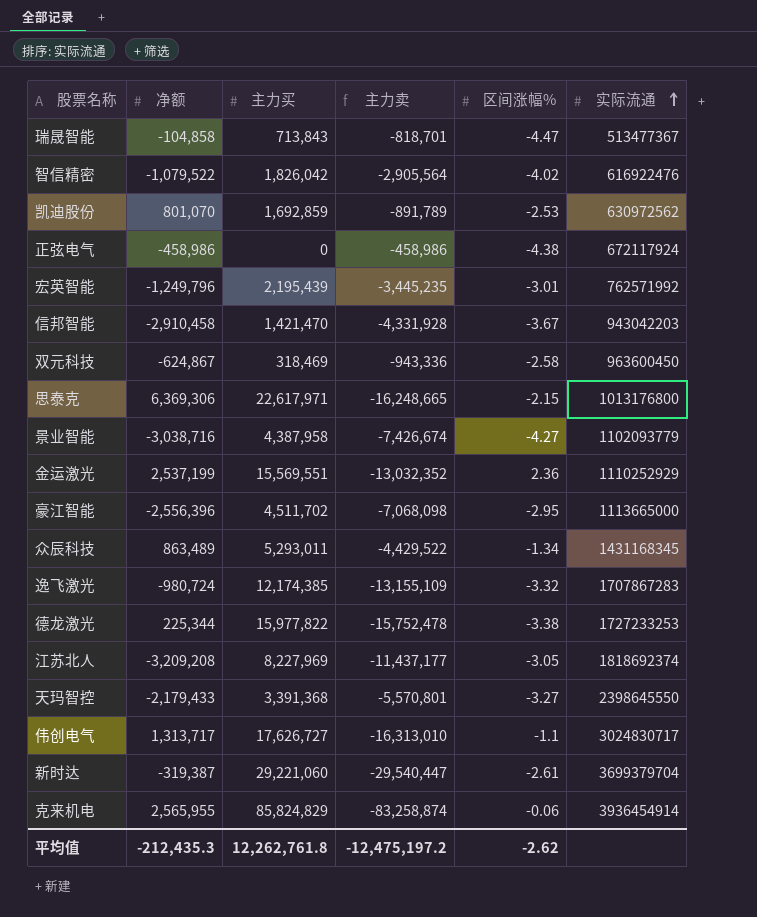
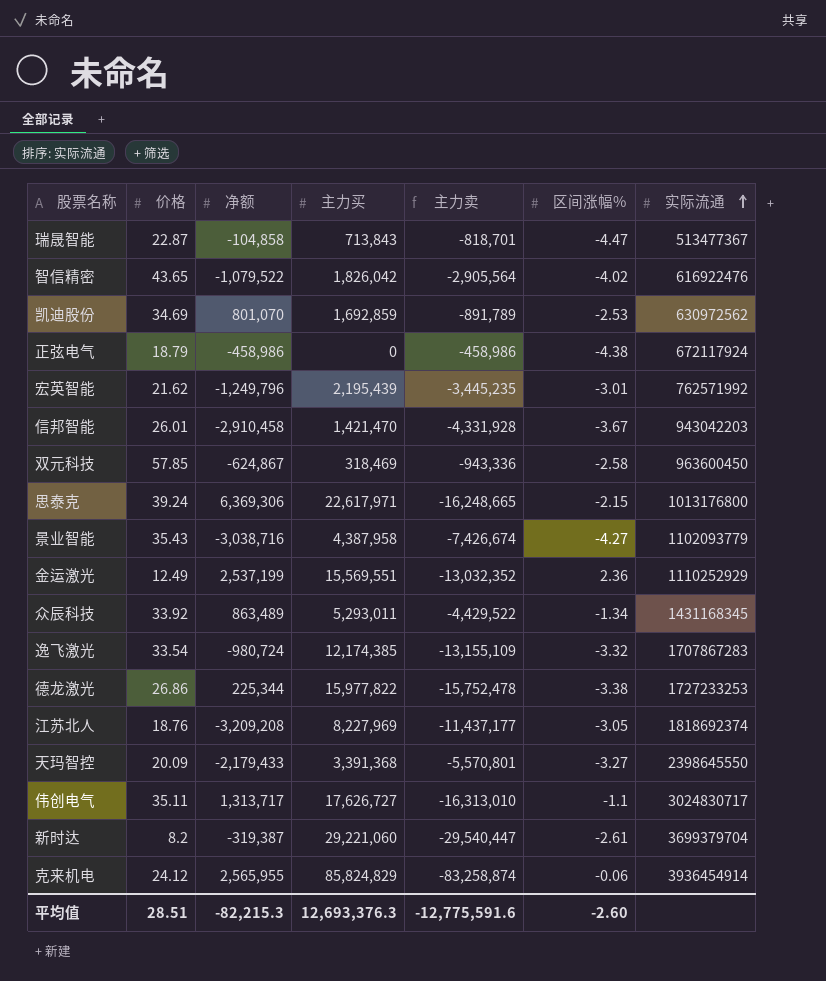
column 价格 | position: none -> 2
row 豪江智能: -2,556,396 | 4,511,702 | -7,068,098 | -2.95 | 1113665000 -> none
平均值 | 净额: -212,435.3 -> -82,215.3
平均值 | 主力买: 12,262,761.8 -> 12,693,376.3
平均值 | 主力卖: -12,475,197.2 -> -12,775,591.6
平均值 | 区间涨幅%: -2.62 -> -2.60

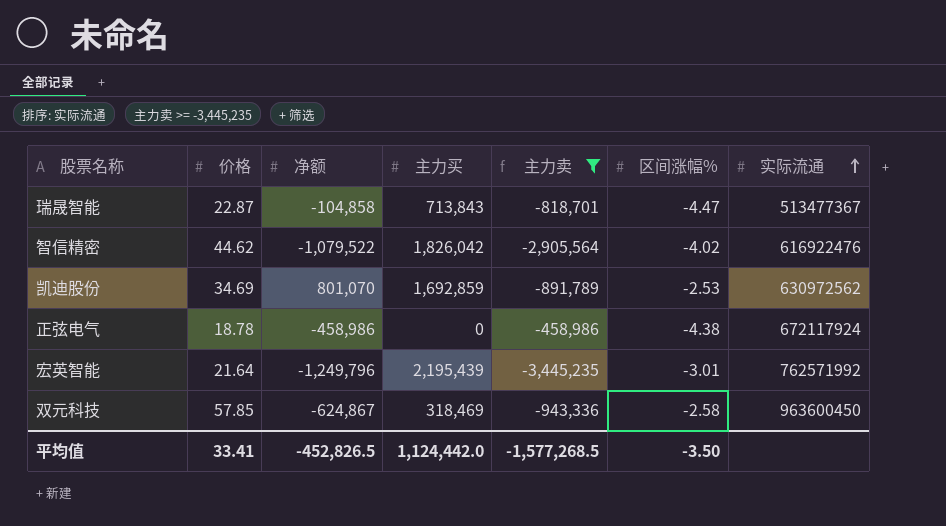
filter: none -> 主力卖 >= -3,445,235
智信精密 | 价格: 43.65 -> 44.62
正弦电气 | 价格: 18.79 -> 18.78
宏英智能 | 价格: 21.62 -> 21.64
平均值 | 价格: 28.51 -> 33.41
平均值 | 净额: -82,215.3 -> -452,826.5
平均值 | 主力买: 12,693,376.3 -> 1,124,442.0
平均值 | 主力卖: -12,775,591.6 -> -1,577,268.5
平均值 | 区间涨幅%: -2.60 -> -3.50

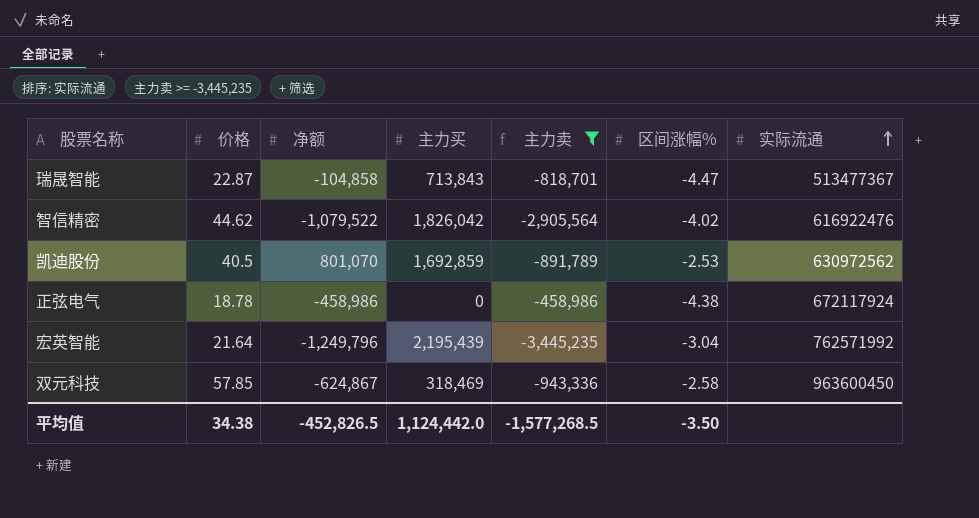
凯迪股份 | 价格: 34.69 -> 40.5
宏英智能 | 区间涨幅%: -3.01 -> -3.04
平均值 | 价格: 33.41 -> 34.38

